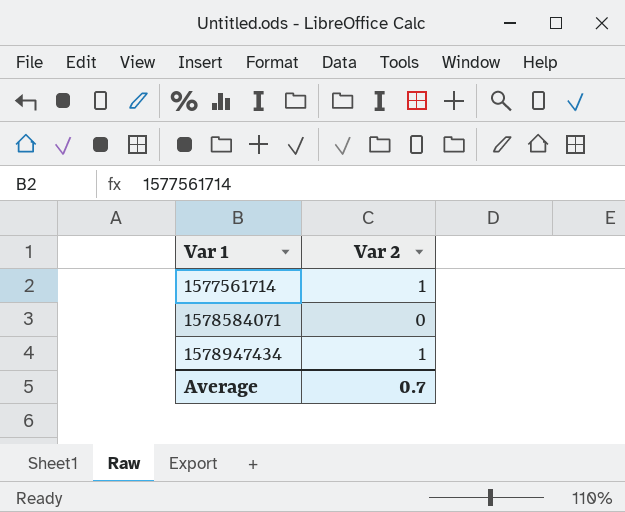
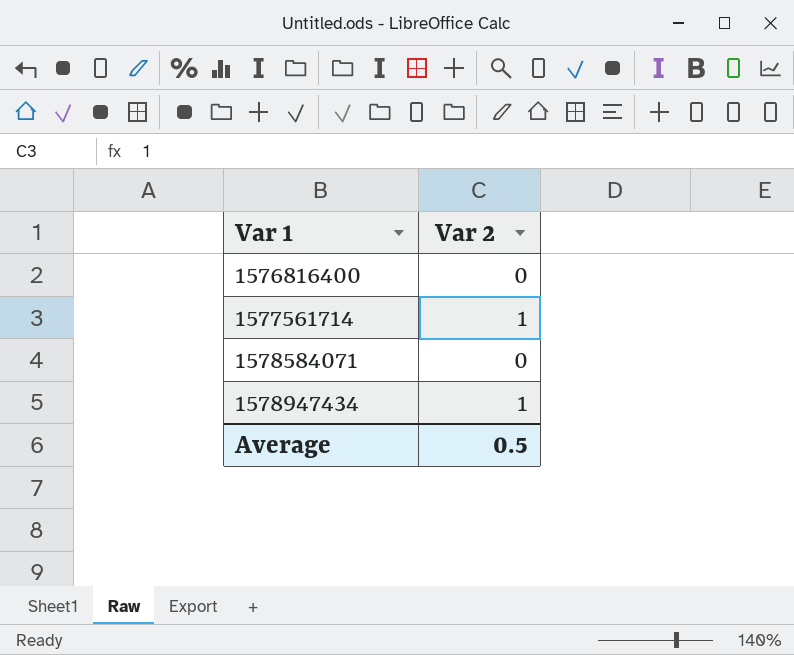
row 1576816400: none -> 0
Average | Var 2: 0.7 -> 0.5

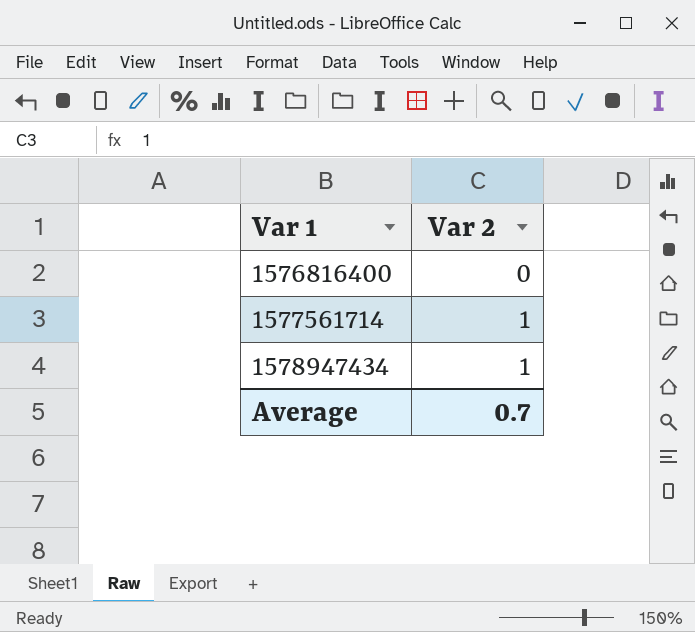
row 1578584071: 0 -> none
Average | Var 2: 0.5 -> 0.7

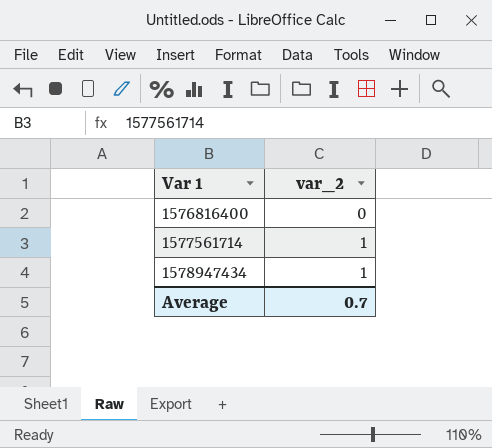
column name: Var 2 -> var_2

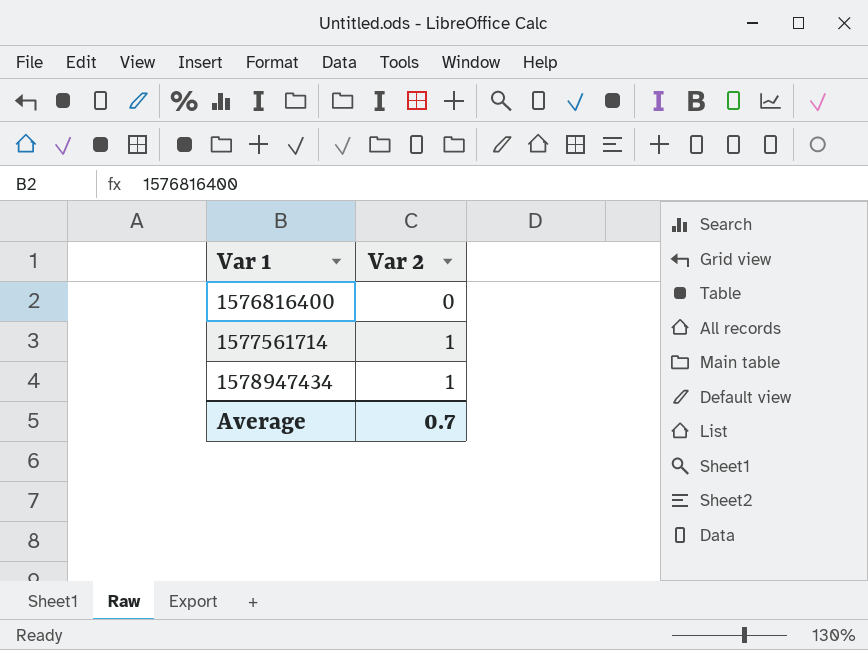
column name: var_2 -> Var 2

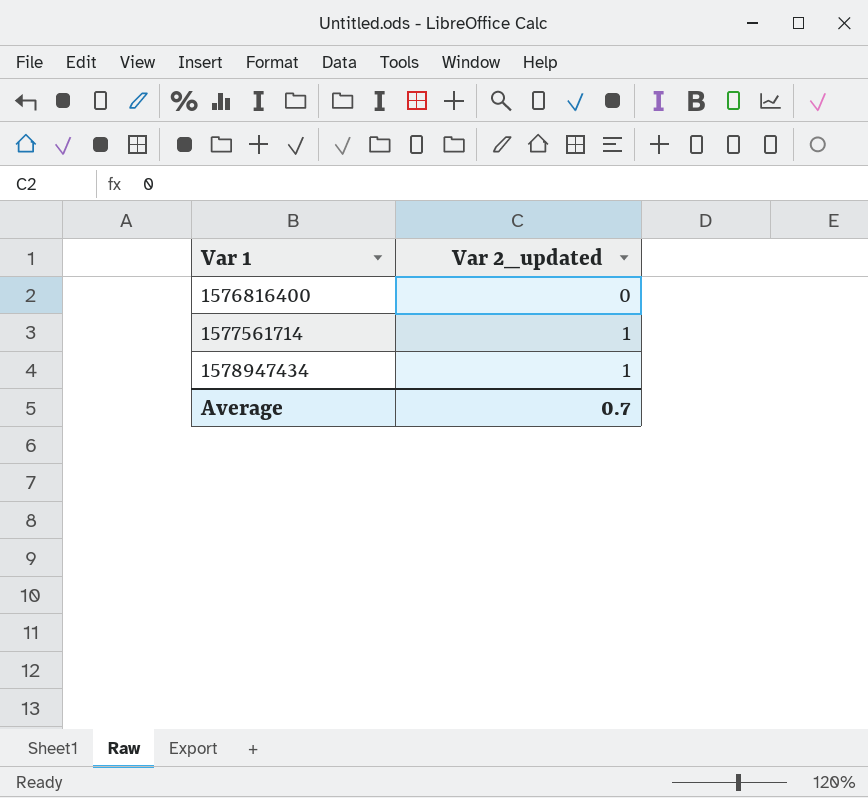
column name: Var 2 -> Var 2_updated

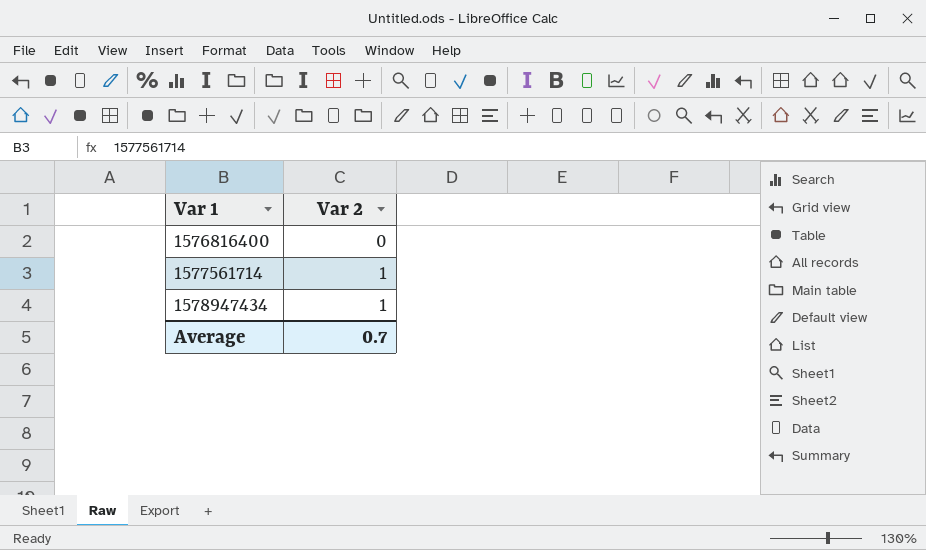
column name: Var 2_updated -> Var 2

